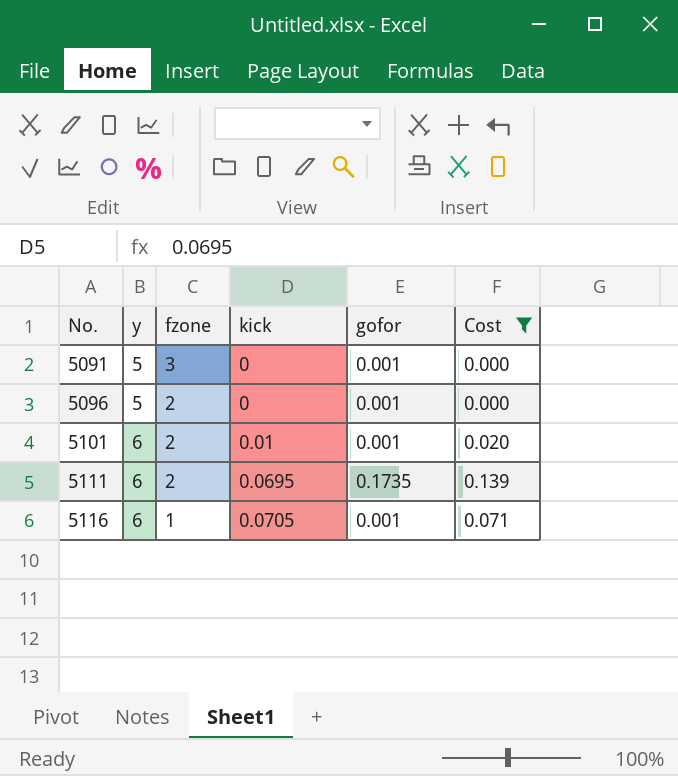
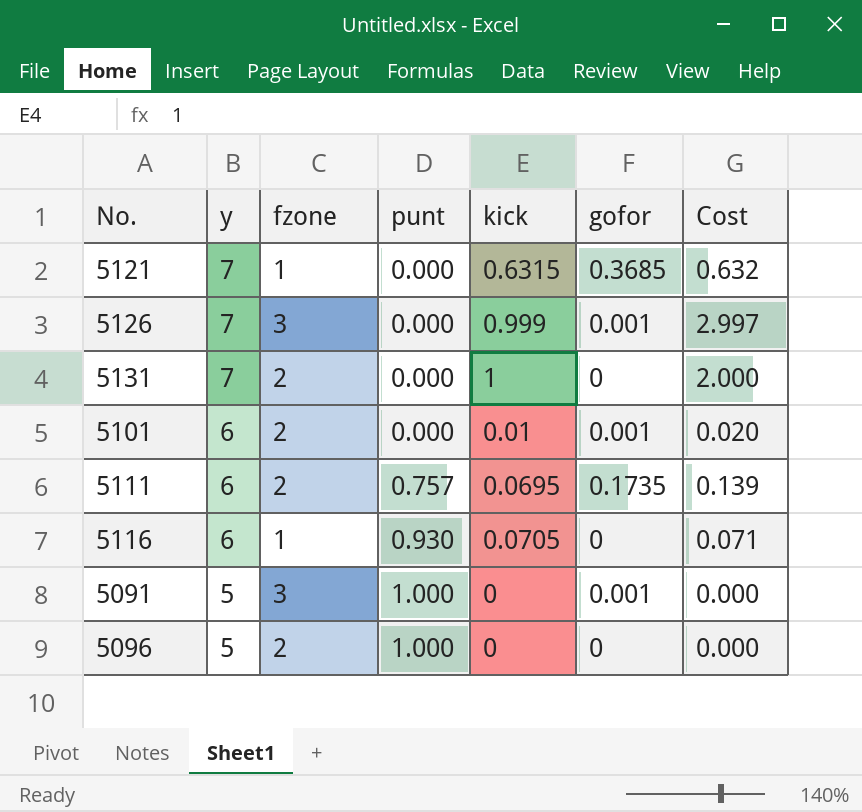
filter: Cost <= 0.139 -> none
row order: No. ascending -> y descending
column punt | position: none -> 4
5116 | gofor: 0.001 -> 0
5096 | gofor: 0.001 -> 0

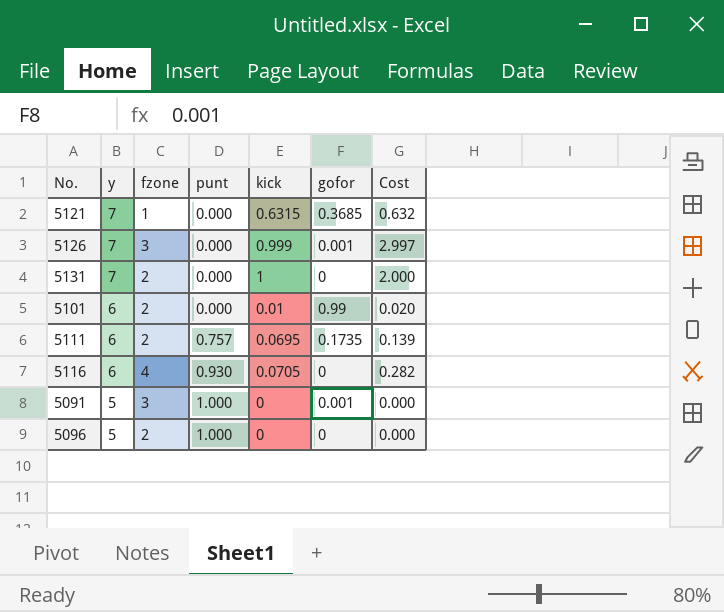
5101 | gofor: 0.001 -> 0.99
5116 | fzone: 1 -> 4
5116 | Cost: 0.071 -> 0.282

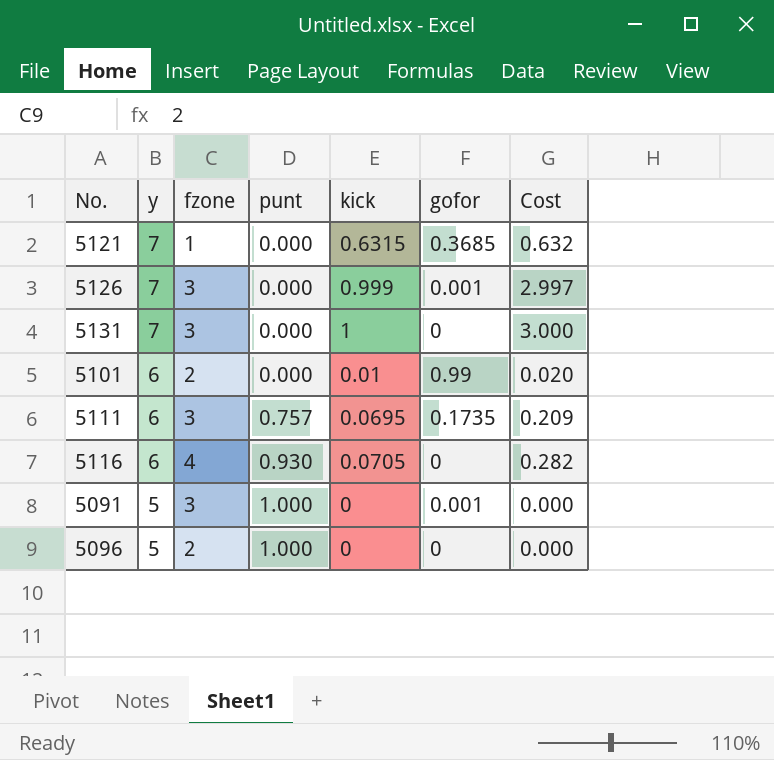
5131 | fzone: 2 -> 3
5131 | Cost: 2.000 -> 3.000
5111 | fzone: 2 -> 3
5111 | Cost: 0.139 -> 0.209

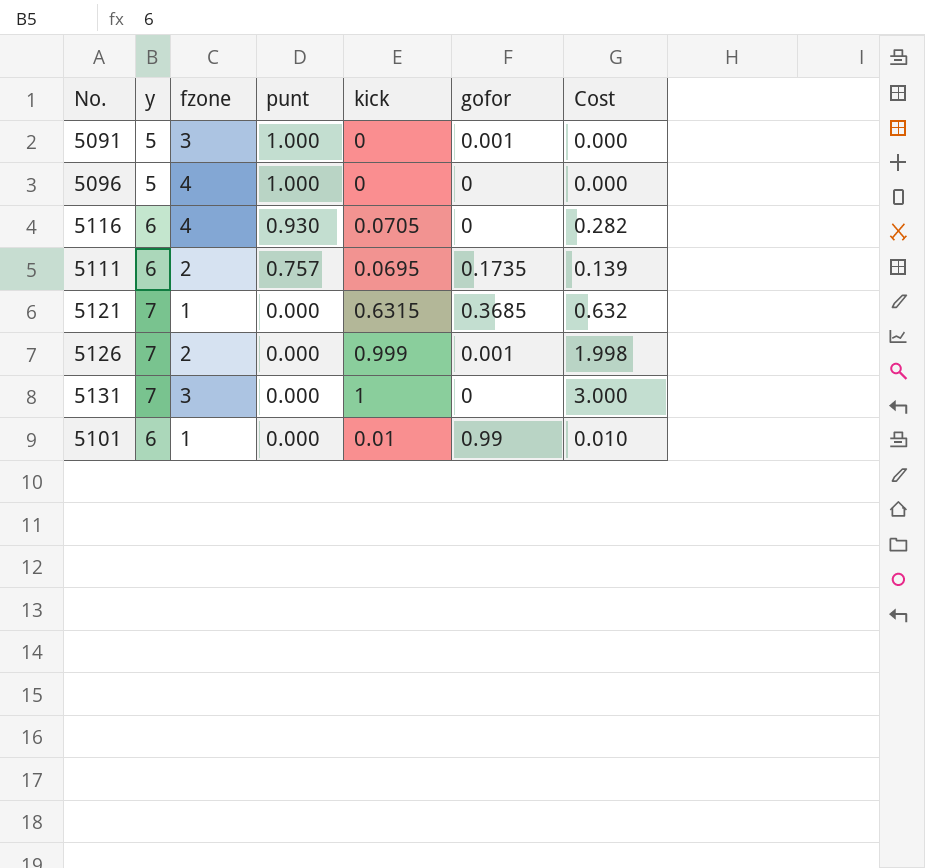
row order: y descending -> punt descending
5096 | fzone: 2 -> 4
5111 | fzone: 3 -> 2
5111 | Cost: 0.209 -> 0.139
5126 | fzone: 3 -> 2
5126 | Cost: 2.997 -> 1.998
5101 | fzone: 2 -> 1
5101 | Cost: 0.020 -> 0.010

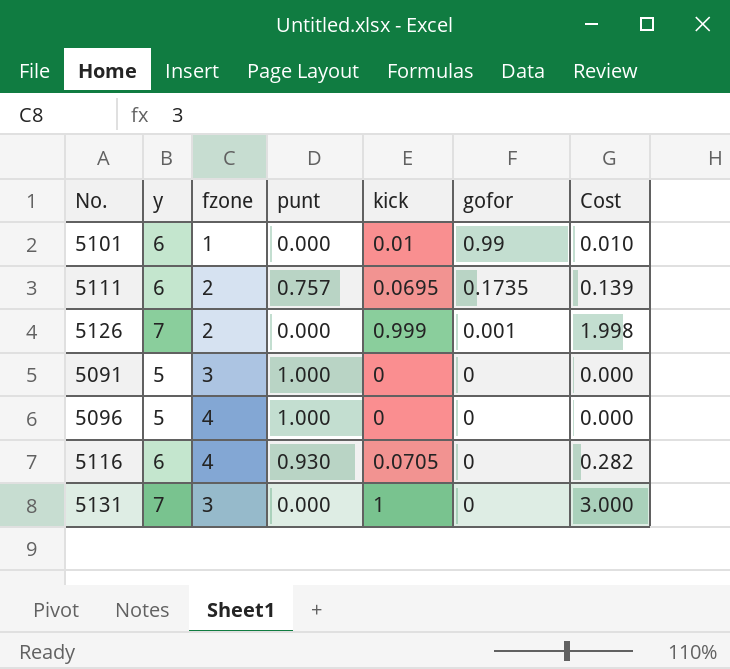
row order: punt descending -> gofor descending
row 5121: 7 | 1 | 0.000 | 0.6315 | 0.3685 | 0.632 -> none
5091 | gofor: 0.001 -> 0

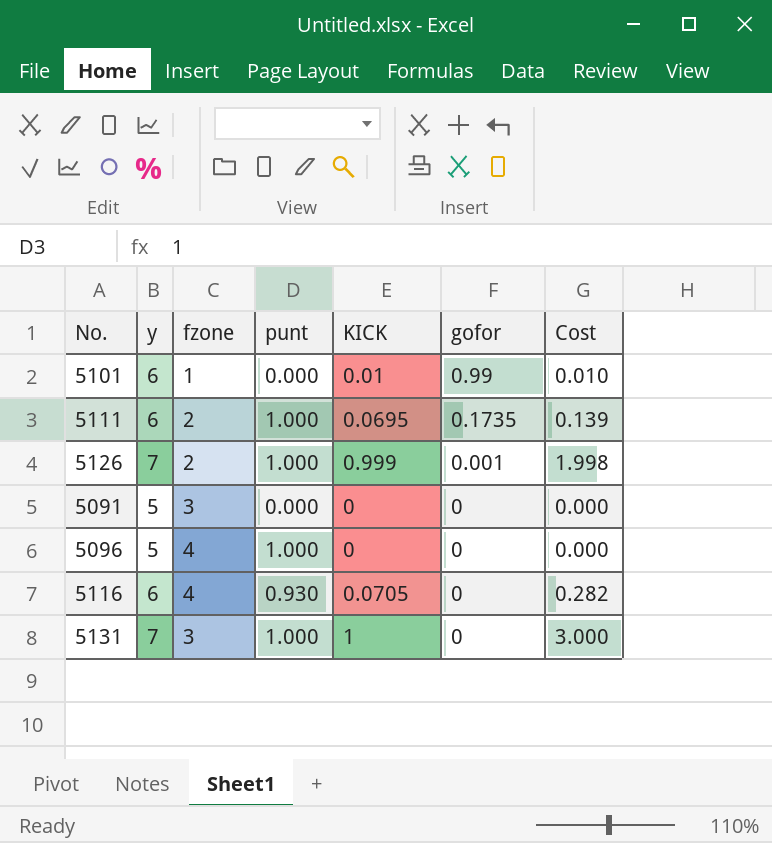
column name: kick -> KICK
5111 | punt: 0.757 -> 1.000
5126 | punt: 0.000 -> 1.000
5091 | punt: 1.000 -> 0.000
5131 | punt: 0.000 -> 1.000

